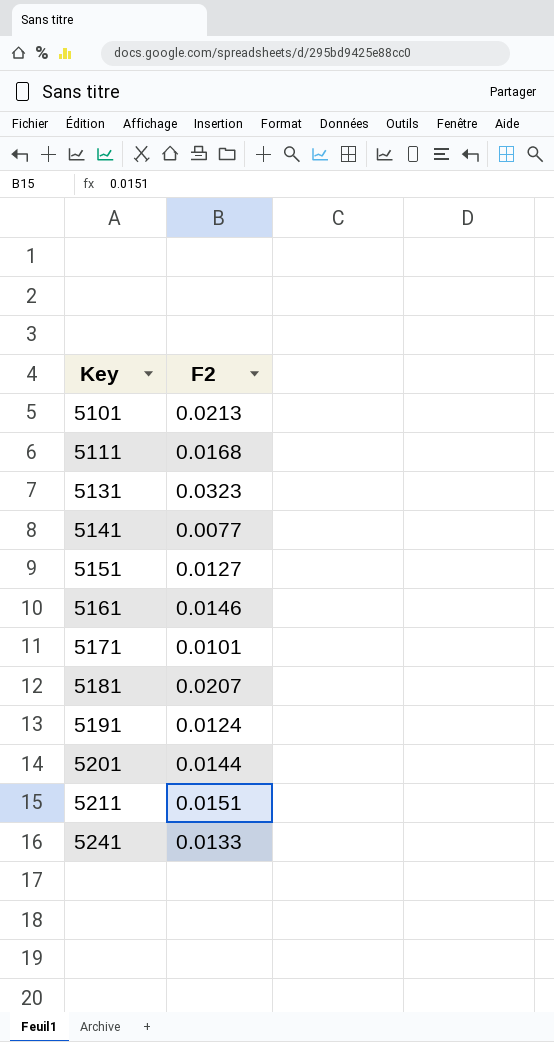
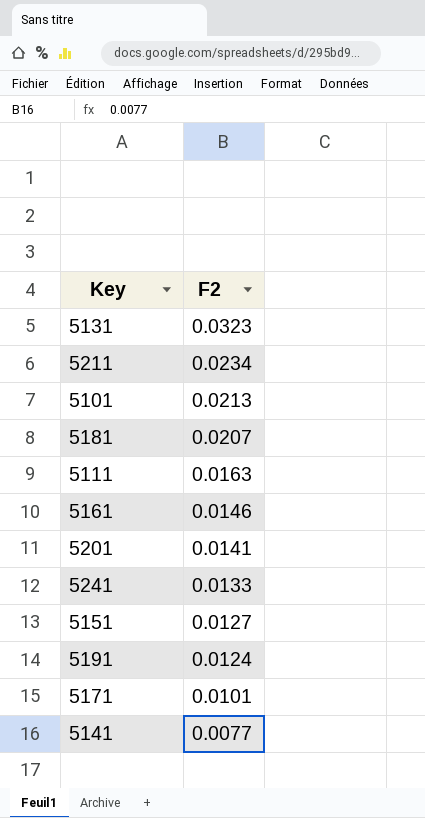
row order: Key ascending -> F2 descending
5211 | F2: 0.0151 -> 0.0234
5111 | F2: 0.0168 -> 0.0163
5201 | F2: 0.0144 -> 0.0141

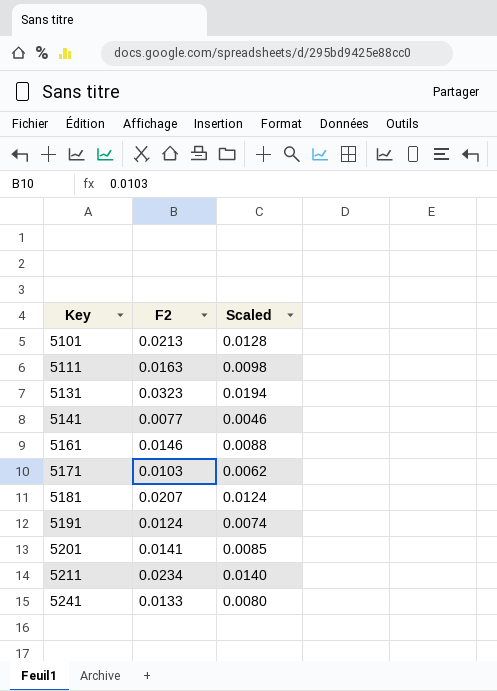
row order: F2 descending -> Key ascending
column Scaled | formula: none -> [F2] * 0.6
row 5151: 0.0127 -> none
5171 | F2: 0.0101 -> 0.0103

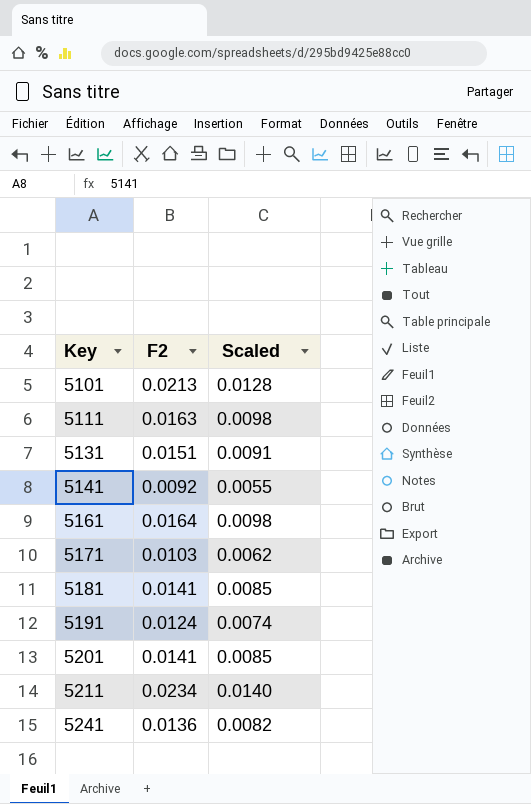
5131 | F2: 0.0323 -> 0.0151
5131 | Scaled: 0.0194 -> 0.0091
5141 | F2: 0.0077 -> 0.0092
5141 | Scaled: 0.0046 -> 0.0055
5161 | F2: 0.0146 -> 0.0164
5161 | Scaled: 0.0088 -> 0.0098
5181 | F2: 0.0207 -> 0.0141
5181 | Scaled: 0.0124 -> 0.0085
5241 | F2: 0.0133 -> 0.0136
5241 | Scaled: 0.0080 -> 0.0082

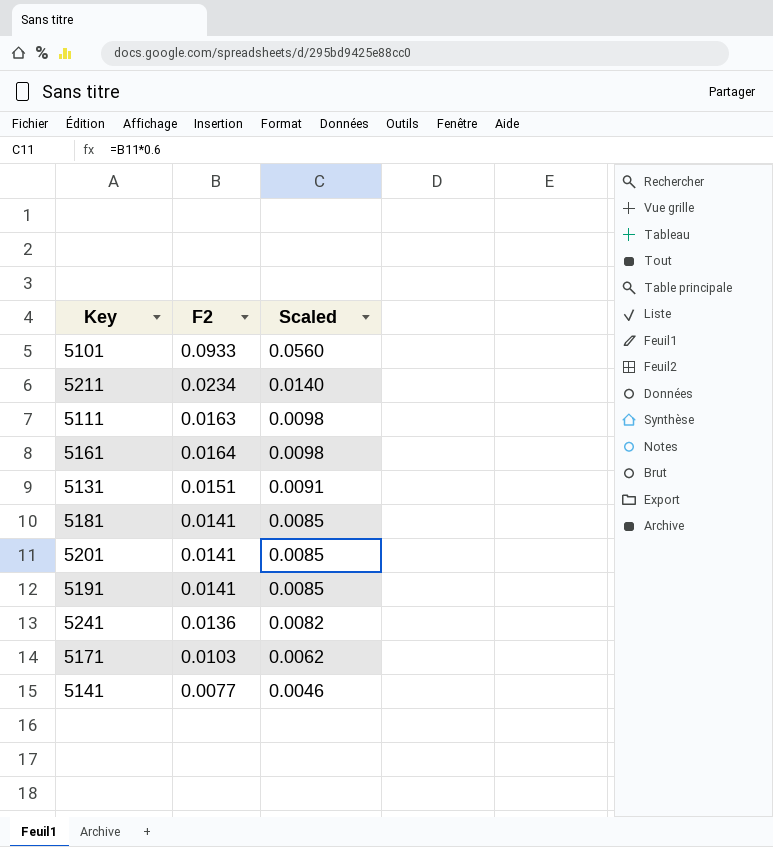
row order: Key ascending -> Scaled descending
5101 | F2: 0.0213 -> 0.0933
5101 | Scaled: 0.0128 -> 0.0560
5191 | F2: 0.0124 -> 0.0141
5191 | Scaled: 0.0074 -> 0.0085
5141 | F2: 0.0092 -> 0.0077
5141 | Scaled: 0.0055 -> 0.0046

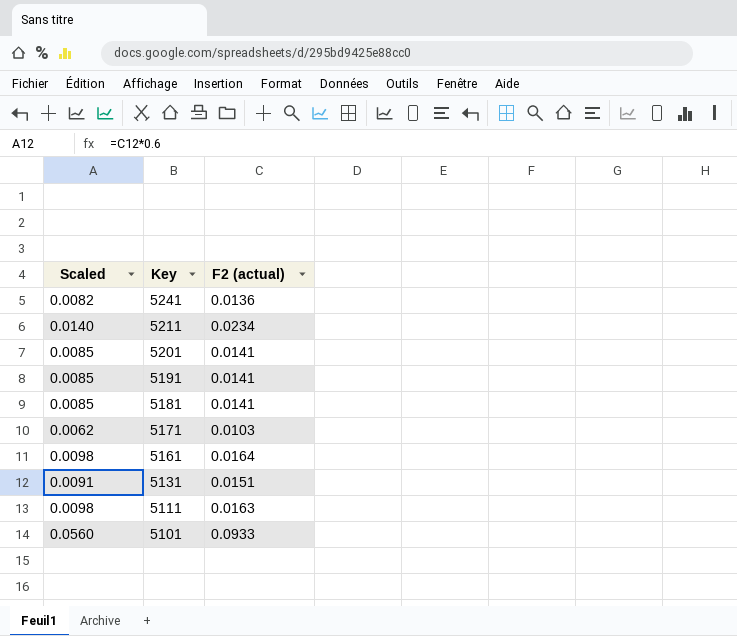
row order: Scaled descending -> Key descending
column Scaled | position: 3 -> 1
column name: F2 -> F2 (actual)
row 5141: 0.0077 | 0.0046 -> none

